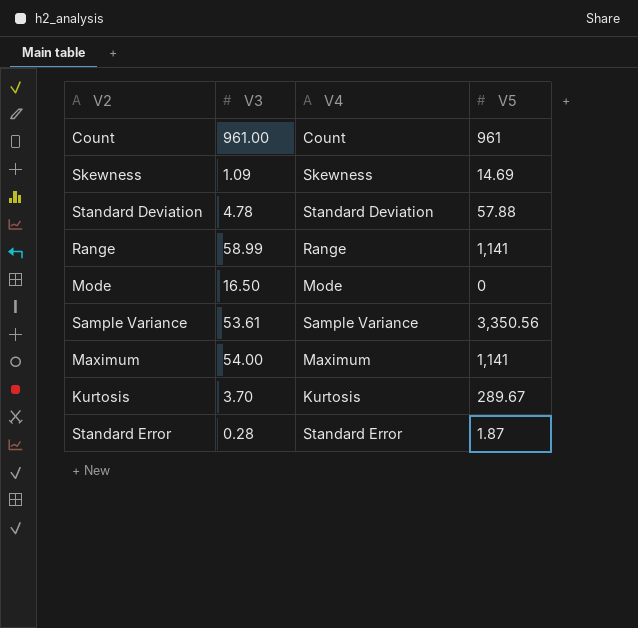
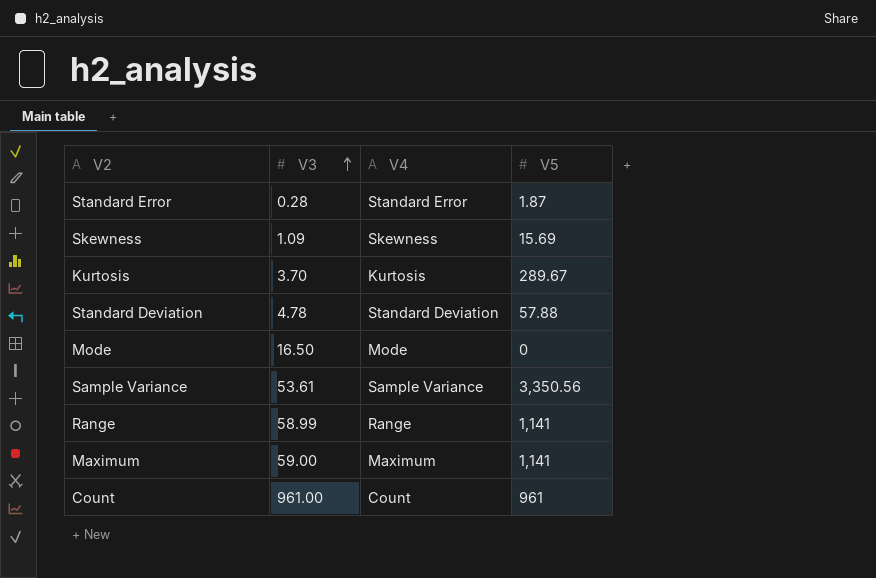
row order: none -> V3 ascending
Skewness | V5: 14.69 -> 15.69
Maximum | V3: 54.00 -> 59.00

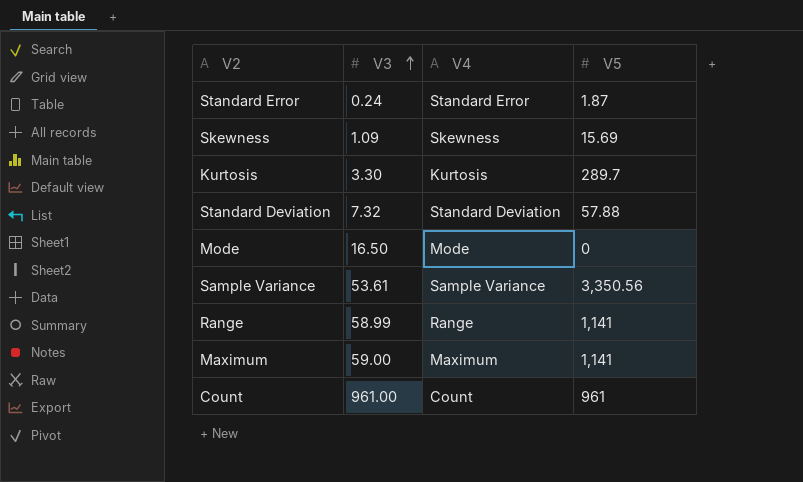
Standard Error | V3: 0.28 -> 0.24
Kurtosis | V3: 3.70 -> 3.30
Kurtosis | V5: 289.67 -> 289.7
Standard Deviation | V3: 4.78 -> 7.32

